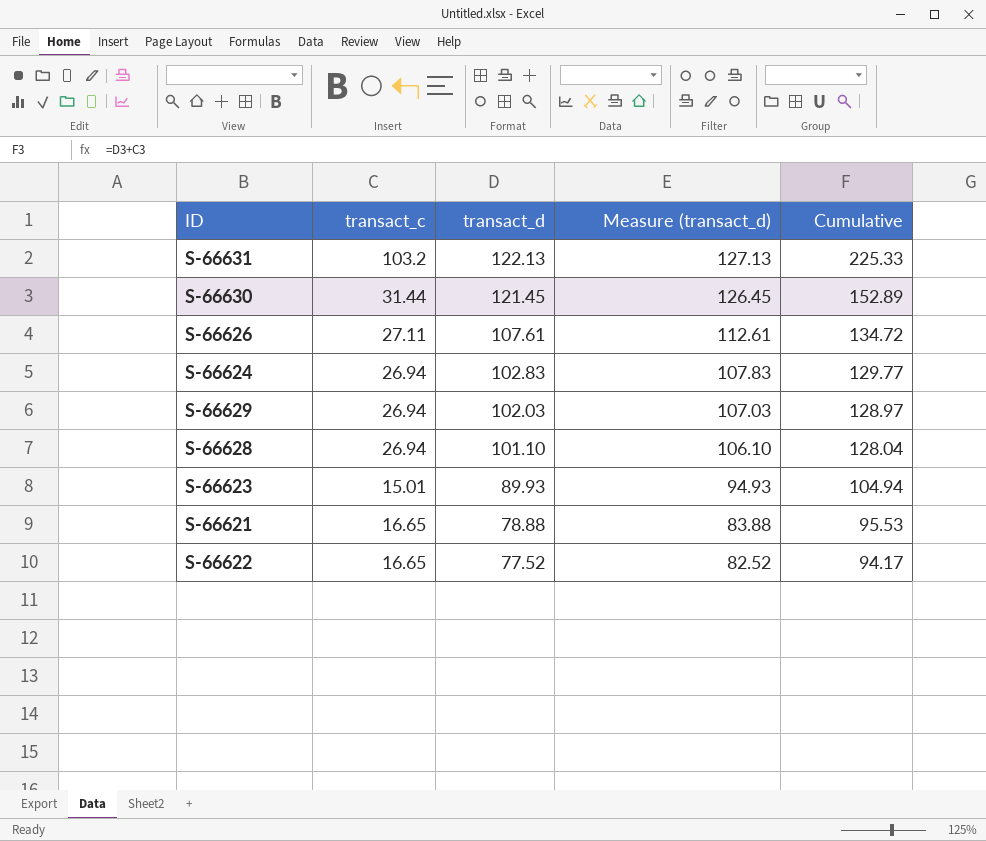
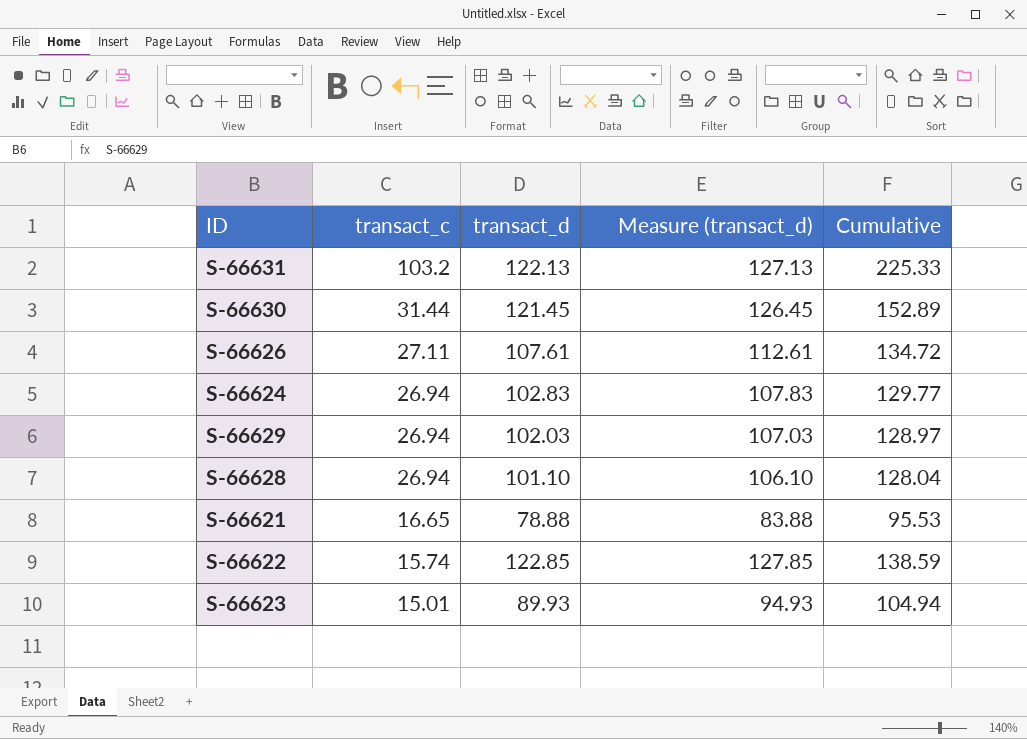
row order: transact_d descending -> transact_c descending
S-66622 | transact_c: 16.65 -> 15.74
S-66622 | transact_d: 77.52 -> 122.85
S-66622 | Measure (transact_d): 82.52 -> 127.85
S-66622 | Cumulative: 94.17 -> 138.59

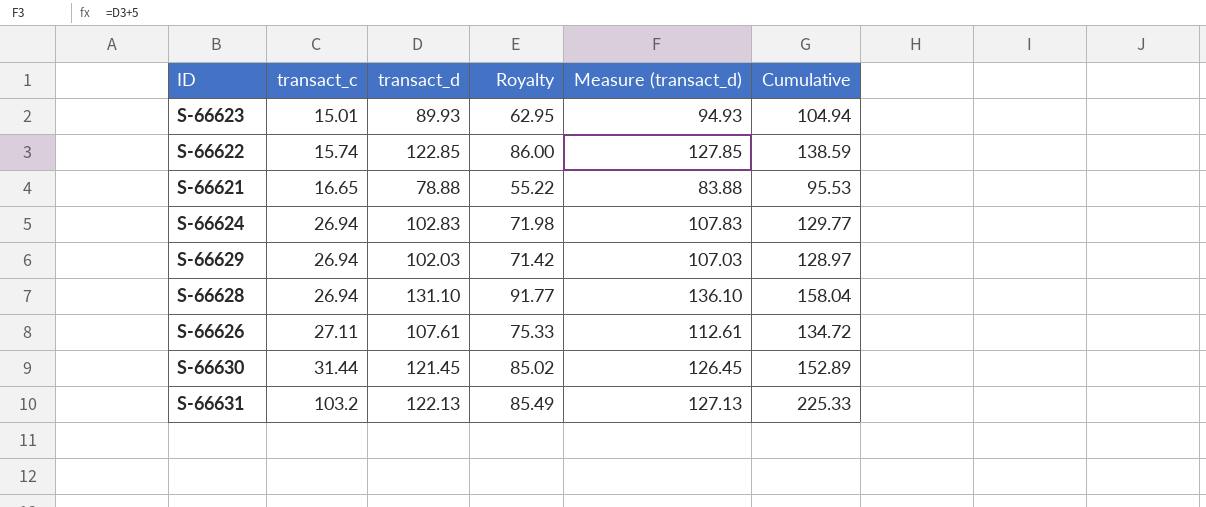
row order: transact_c descending -> transact_c ascending
column Royalty | formula: none -> [transact_d] * 0.7
S-66628 | transact_d: 101.10 -> 131.10
S-66628 | Measure (transact_d): 106.10 -> 136.10
S-66628 | Cumulative: 128.04 -> 158.04

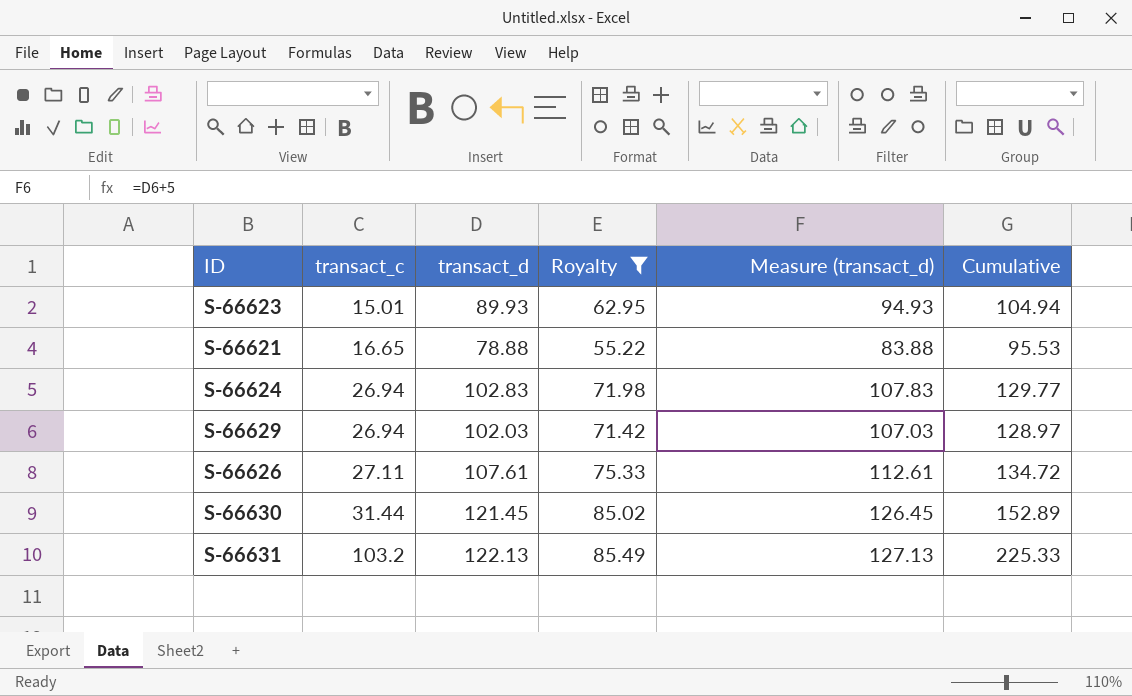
filter: none -> Royalty <= 85.49

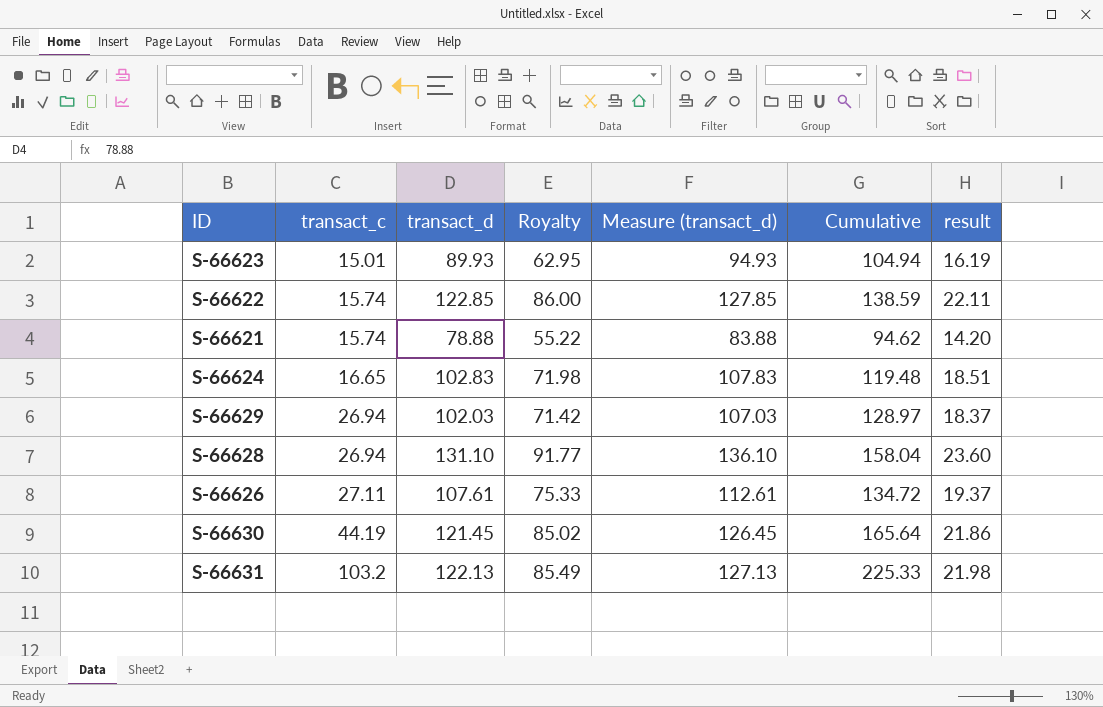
filter: Royalty <= 85.49 -> none
column result | formula: none -> [transact_d] * 0.18
S-66621 | transact_c: 16.65 -> 15.74
S-66621 | Cumulative: 95.53 -> 94.62
S-66624 | transact_c: 26.94 -> 16.65
S-66624 | Cumulative: 129.77 -> 119.48
S-66630 | transact_c: 31.44 -> 44.19
S-66630 | Cumulative: 152.89 -> 165.64

